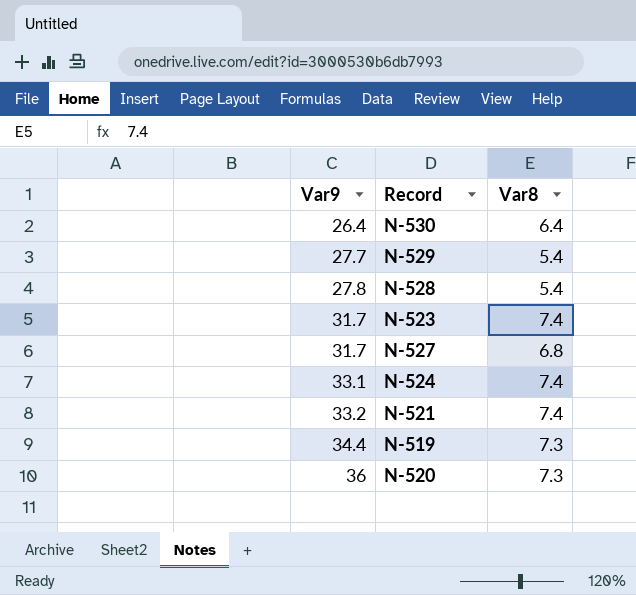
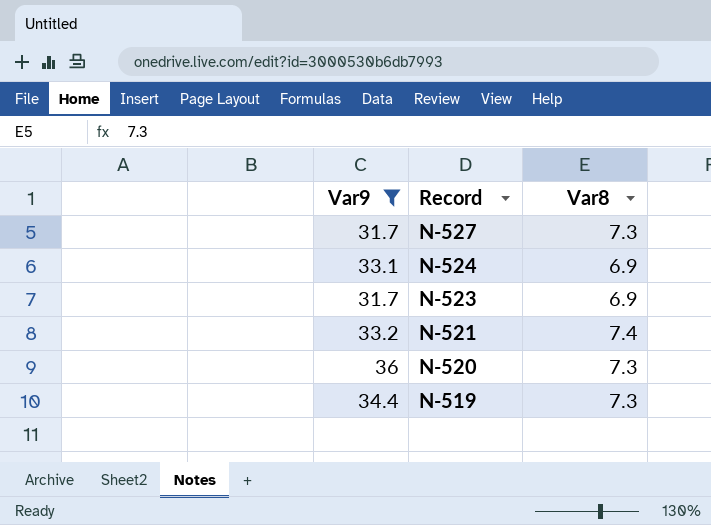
filter: none -> Var9 >= 31.7
row order: Var9 ascending -> Record descending
N-527 | Var8: 6.8 -> 7.3
N-524 | Var8: 7.4 -> 6.9
N-523 | Var8: 7.4 -> 6.9

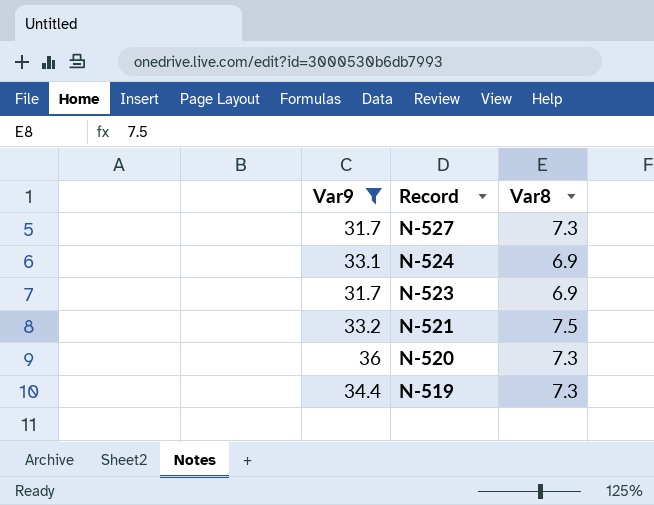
N-521 | Var8: 7.4 -> 7.5

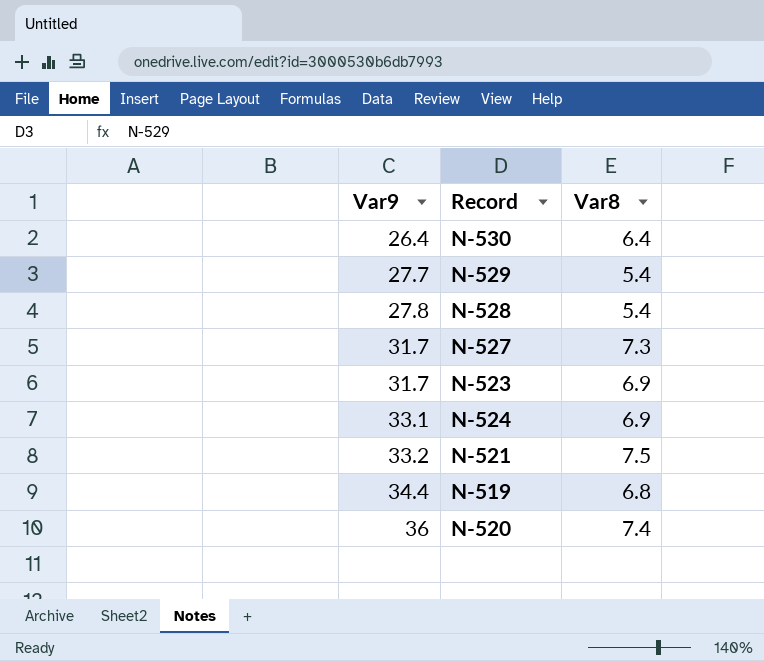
filter: Var9 >= 31.7 -> none
row order: Record descending -> Var9 ascending
N-519 | Var8: 7.3 -> 6.8
N-520 | Var8: 7.3 -> 7.4

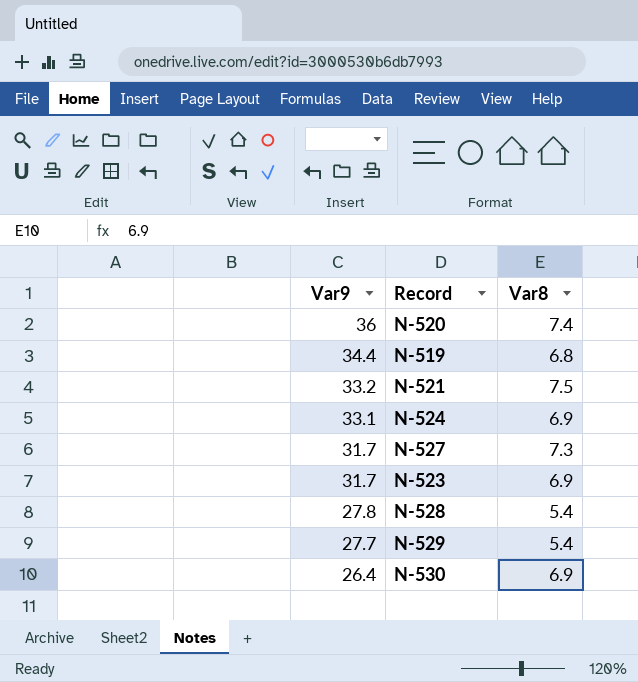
row order: Var9 ascending -> Var9 descending
N-530 | Var8: 6.4 -> 6.9

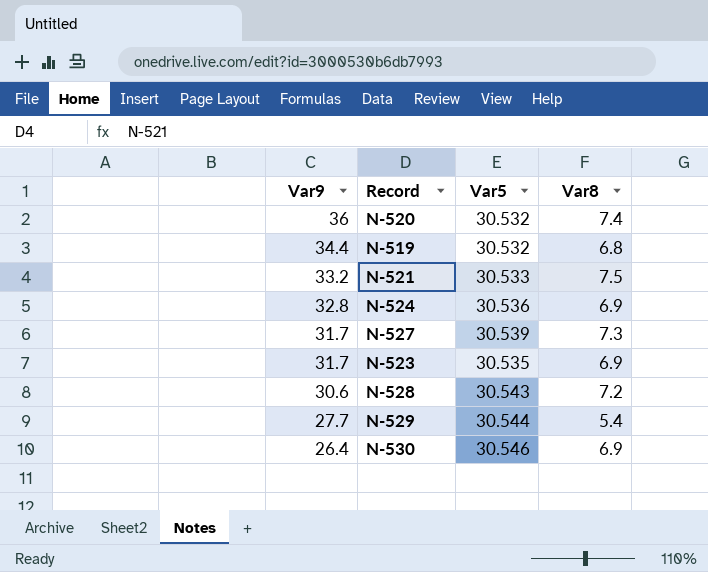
column Var5 | position: none -> 3
N-524 | Var9: 33.1 -> 32.8
N-528 | Var9: 27.8 -> 30.6
N-528 | Var8: 5.4 -> 7.2

